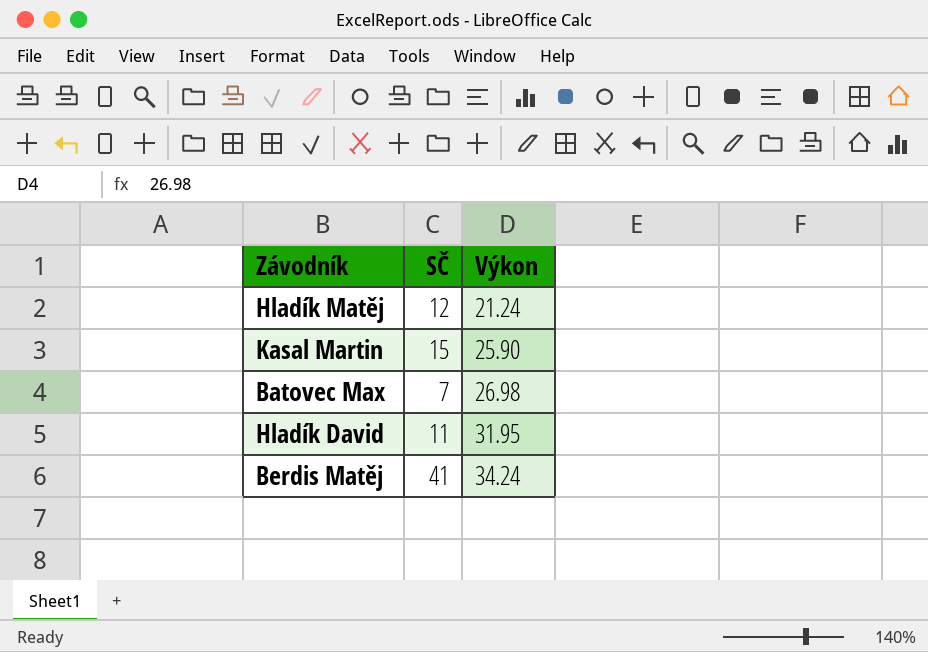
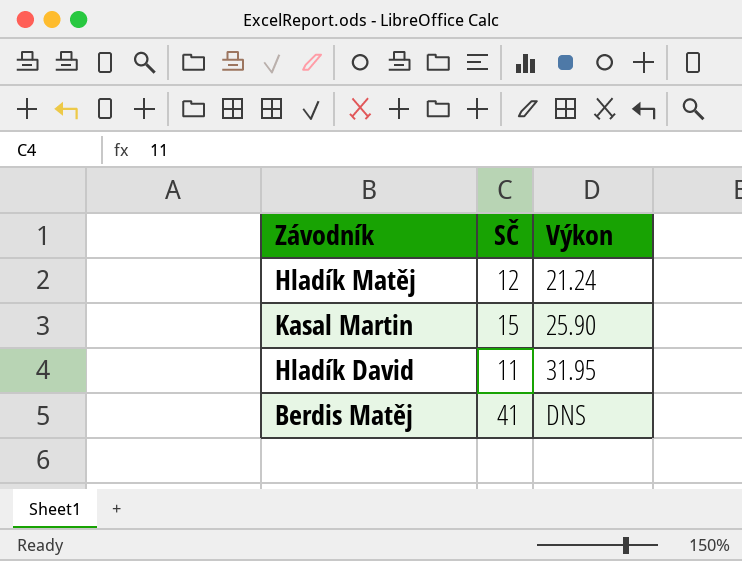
row Batovec Max: 7 | 26.98 -> none
Berdis Matěj | Výkon: 34.24 -> DNS

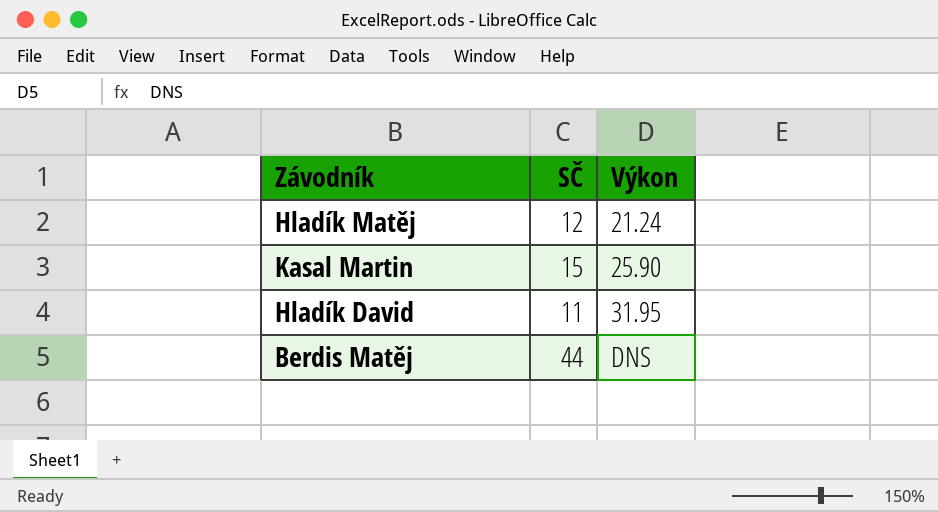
Berdis Matěj | SČ: 41 -> 44

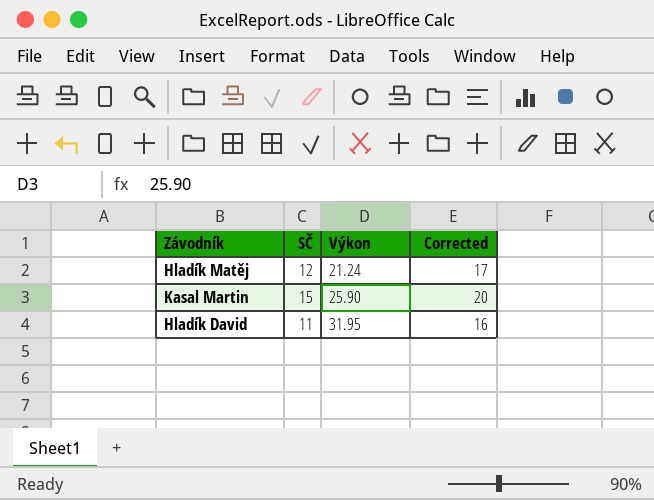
column Corrected | formula: none -> [SČ] + 5
row Berdis Matěj: 44 | DNS -> none

